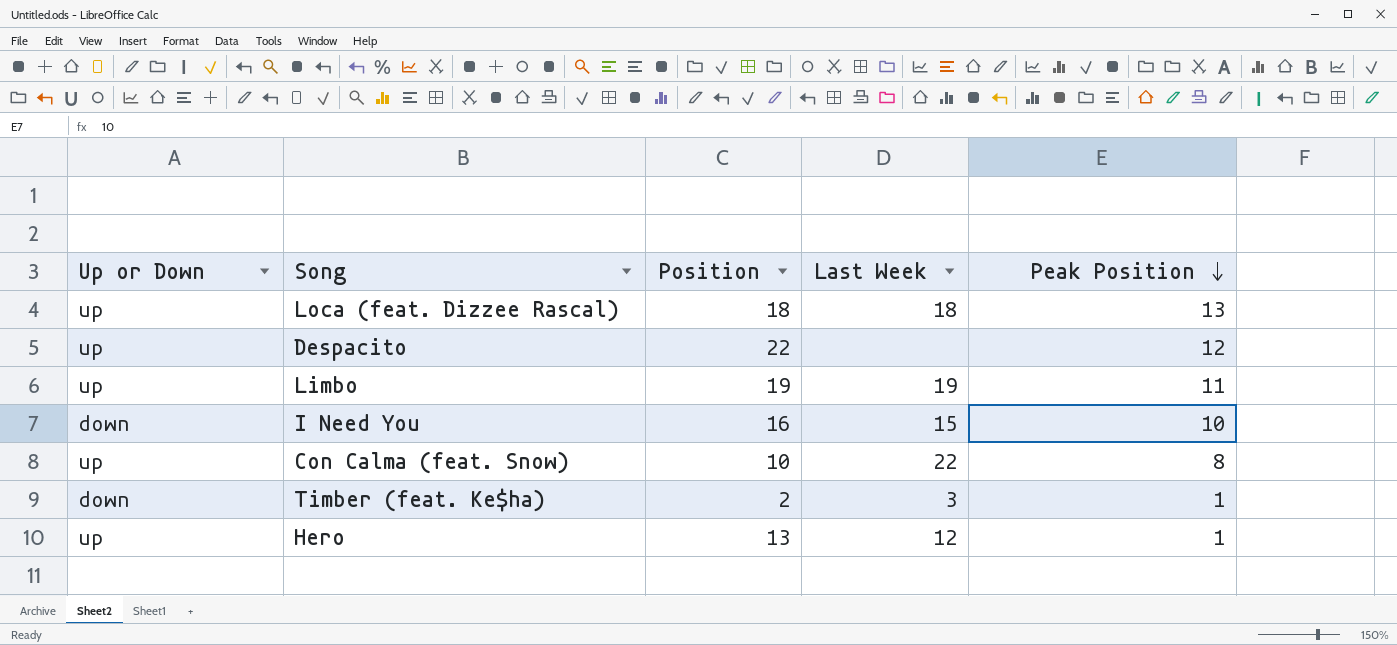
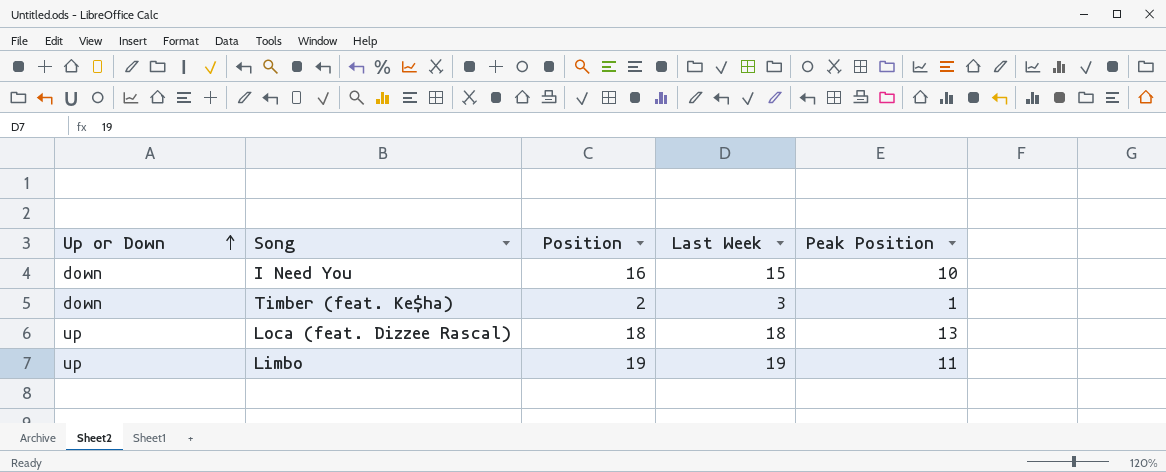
row order: Peak Position descending -> Up or Down ascending
row Despacito: up | 22 | none | 12 -> none
row Con Calma (feat. Snow): up | 10 | 22 | 8 -> none
row Hero: up | 13 | 12 | 1 -> none

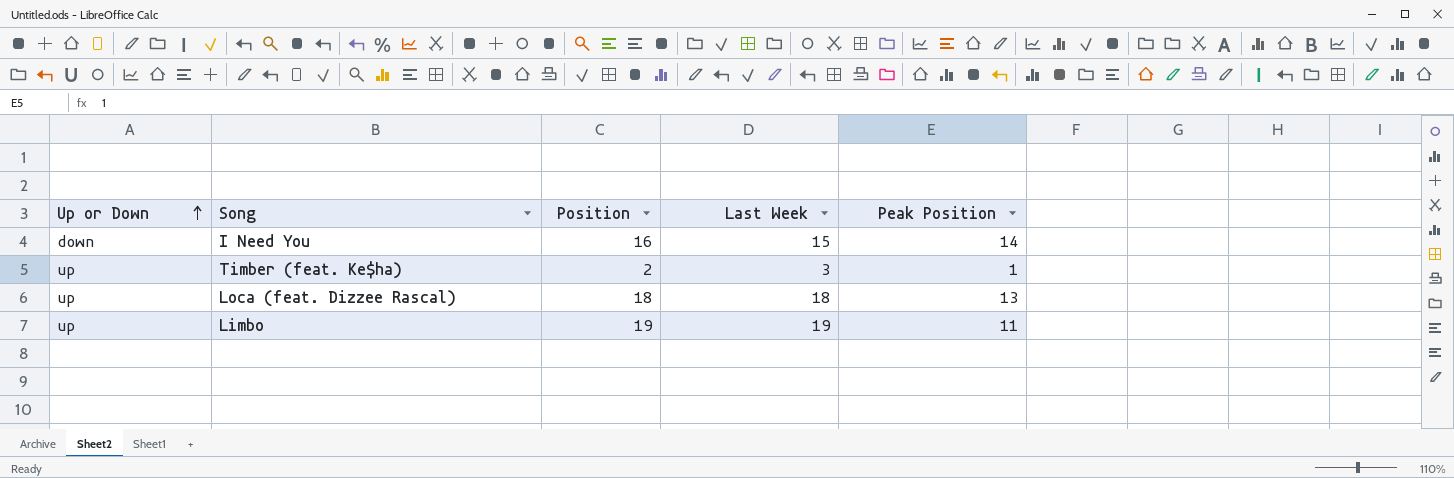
I Need You | Peak Position: 10 -> 14
Timber (feat. Ke$ha) | Up or Down: down -> up

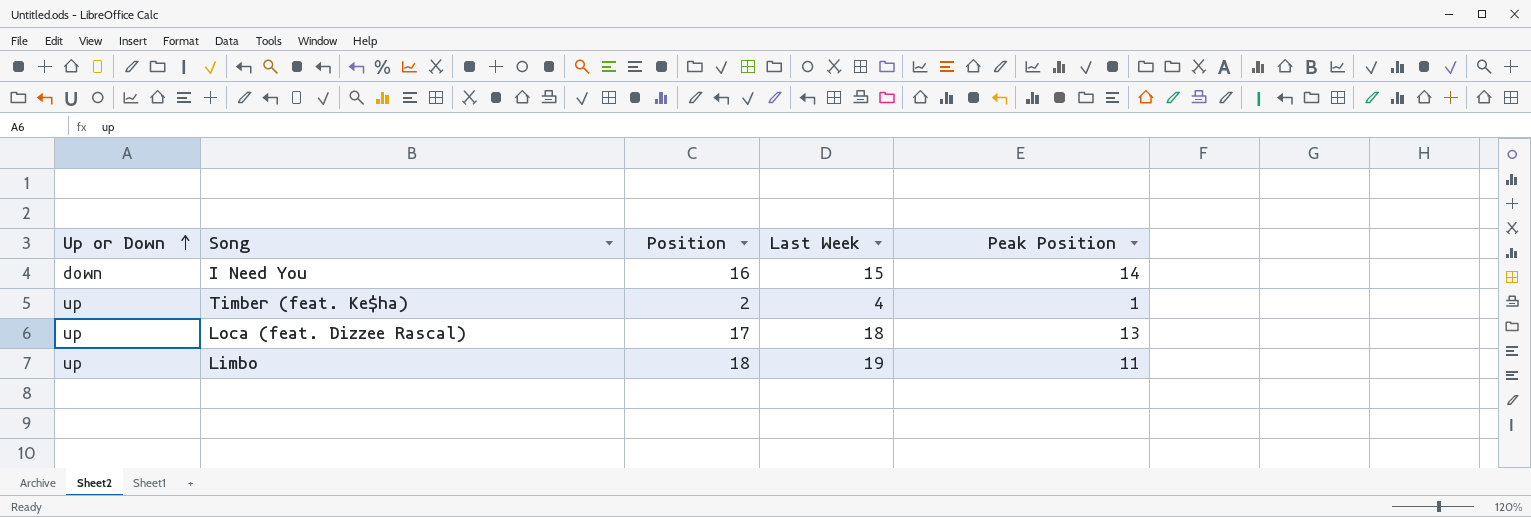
Timber (feat. Ke$ha) | Last Week: 3 -> 4
Loca (feat. Dizzee Rascal) | Position: 18 -> 17
Limbo | Position: 19 -> 18

